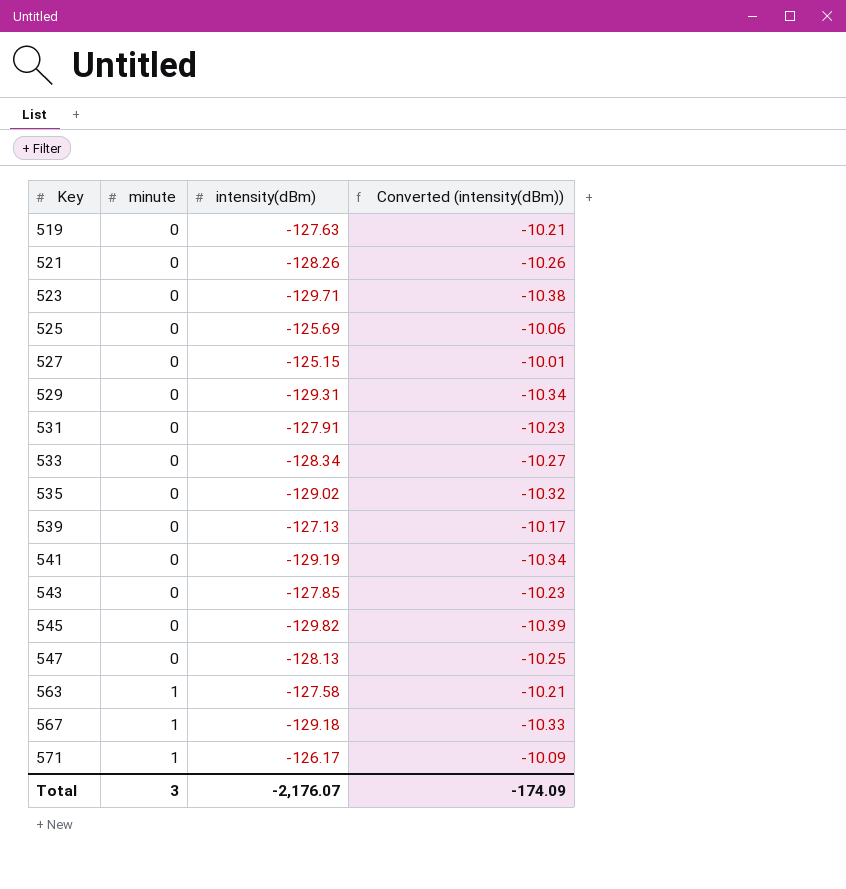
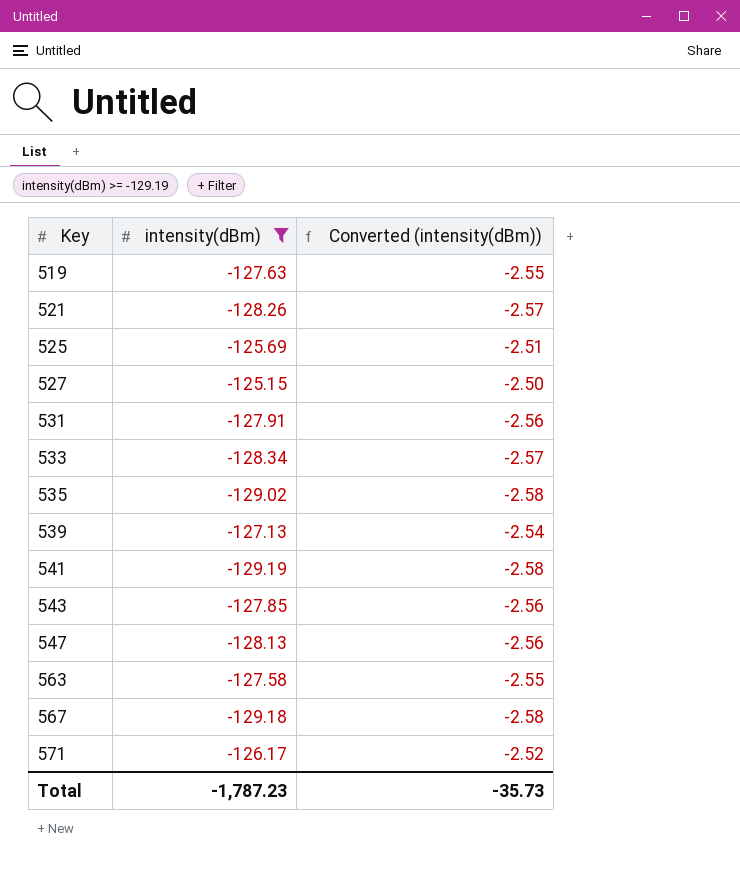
filter: none -> intensity(dBm) >= -129.19
column minute | position: 2 -> none
column Converted (intensity(dBm)) | formula: [intensity(dBm)] * 0.08 -> [intensity(dBm)] * 0.02
Total | intensity(dBm): -2,176.07 -> -1,787.23
Total | Converted (intensity(dBm)): -174.09 -> -35.73

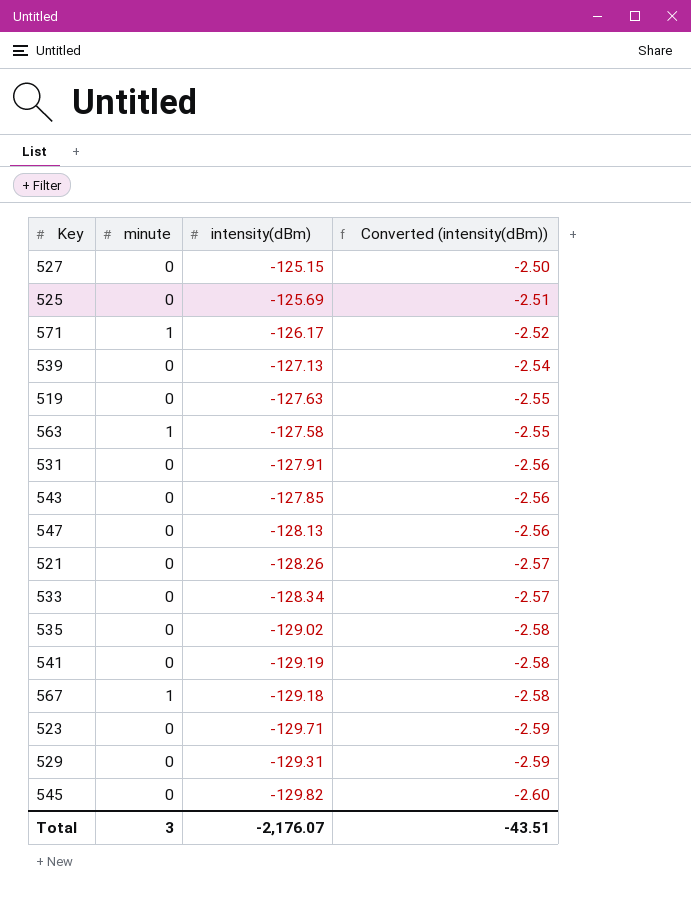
filter: intensity(dBm) >= -129.19 -> none
row order: Key ascending -> Converted (intensity(dBm)) descending
column minute | position: none -> 2
Total | intensity(dBm): -1,787.23 -> -2,176.07
Total | Converted (intensity(dBm)): -35.73 -> -43.51

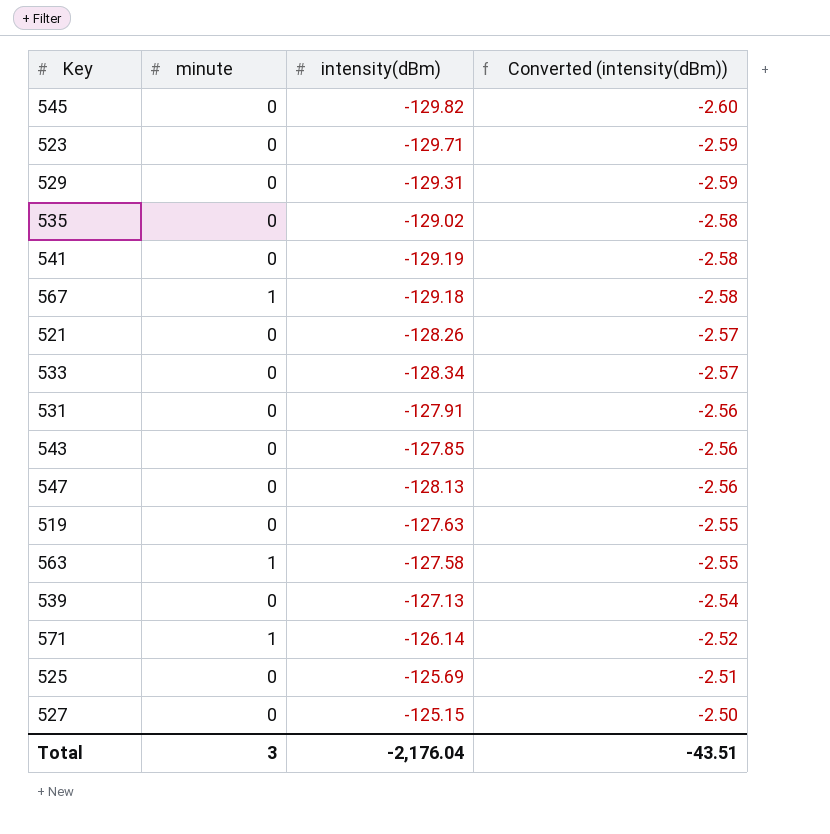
row order: Converted (intensity(dBm)) descending -> Converted (intensity(dBm)) ascending
571 | intensity(dBm): -126.17 -> -126.14
Total | intensity(dBm): -2,176.07 -> -2,176.04

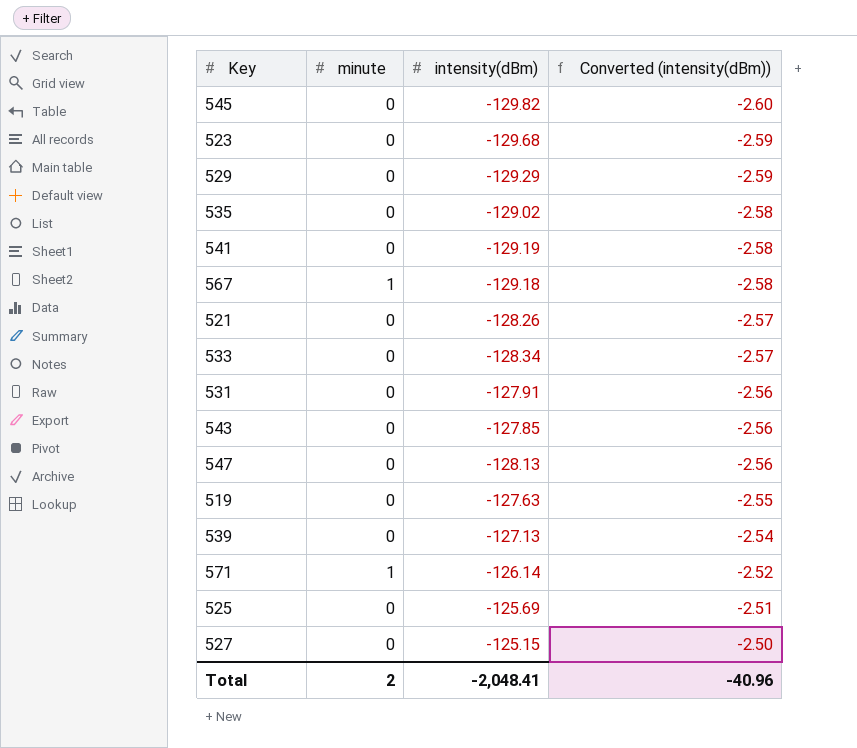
row 563: 1 | -127.58 | -2.55 -> none
523 | intensity(dBm): -129.71 -> -129.68
529 | intensity(dBm): -129.31 -> -129.29
Total | minute: 3 -> 2
Total | intensity(dBm): -2,176.04 -> -2,048.41
Total | Converted (intensity(dBm)): -43.51 -> -40.96

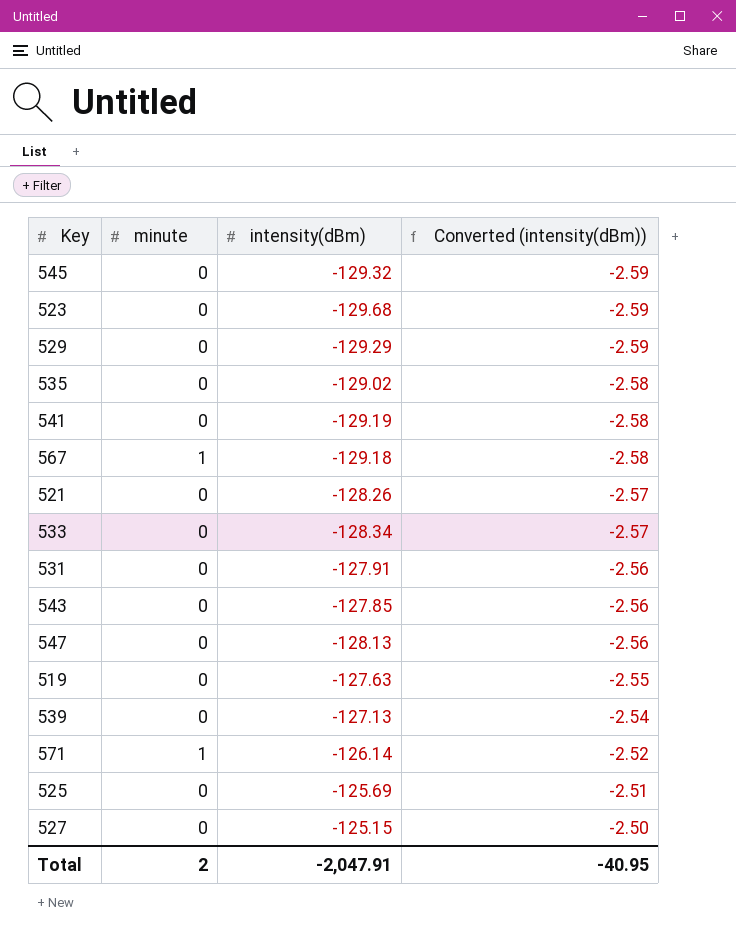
545 | intensity(dBm): -129.82 -> -129.32
545 | Converted (intensity(dBm)): -2.60 -> -2.59
Total | intensity(dBm): -2,048.41 -> -2,047.91
Total | Converted (intensity(dBm)): -40.96 -> -40.95

